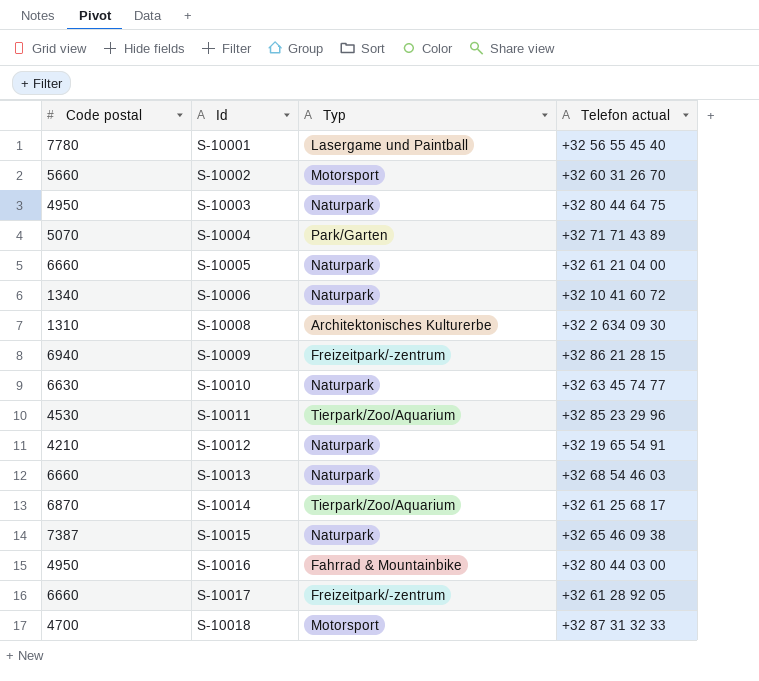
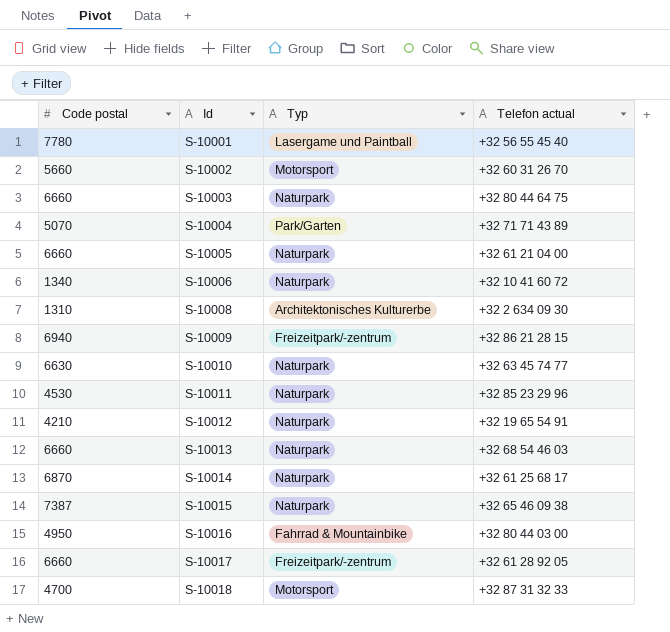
S-10003 | Code postal: 4950 -> 6660
S-10011 | Typ: Tierpark/Zoo/Aquarium -> Naturpark
S-10014 | Typ: Tierpark/Zoo/Aquarium -> Naturpark

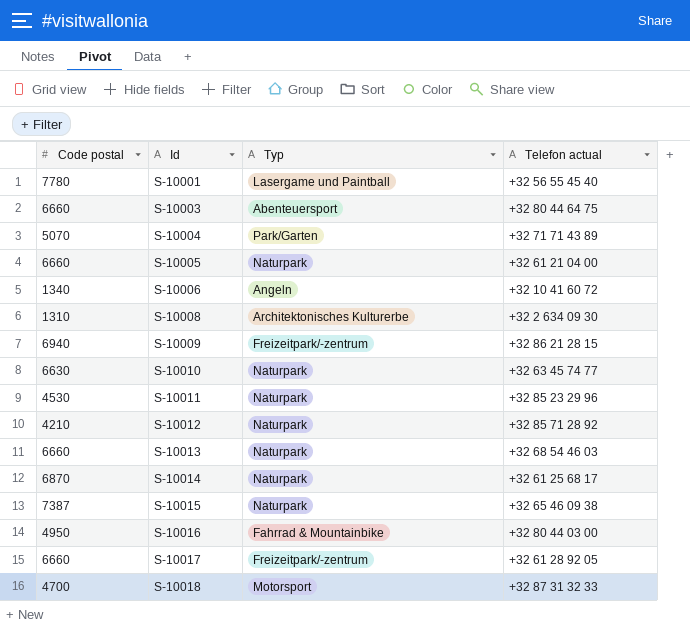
row S-10002: 5660 | Motorsport | +32 60 31 26 70 -> none
S-10003 | Typ: Naturpark -> Abenteuersport
S-10006 | Typ: Naturpark -> Angeln
S-10012 | Telefon actual: +32 19 65 54 91 -> +32 85 71 28 92

